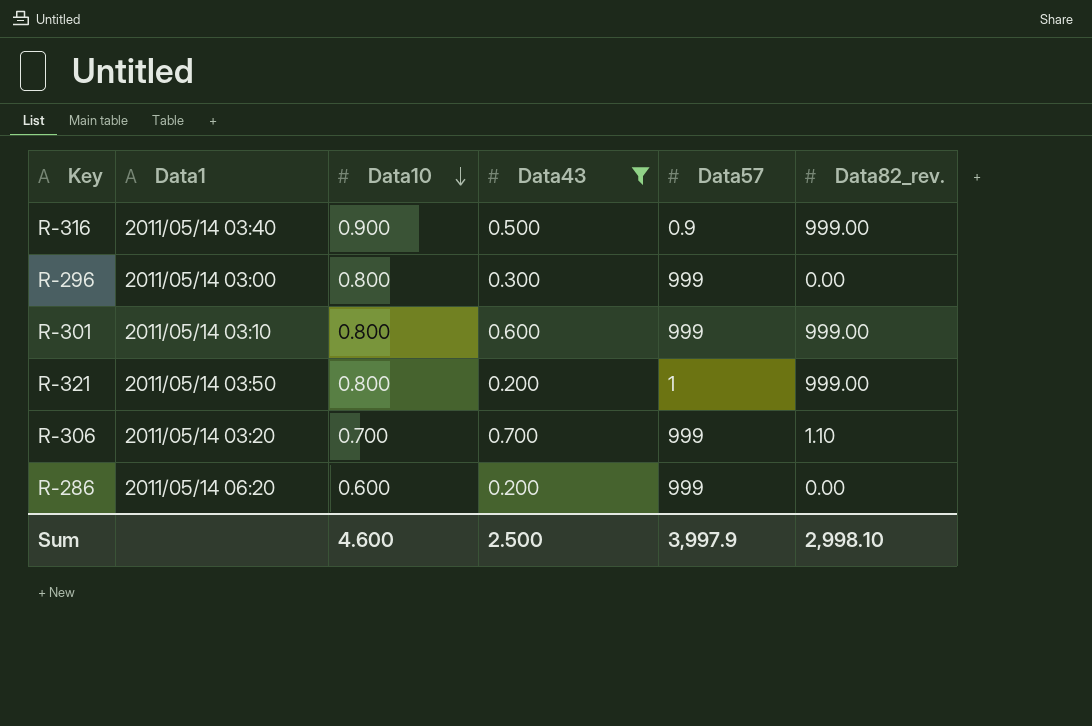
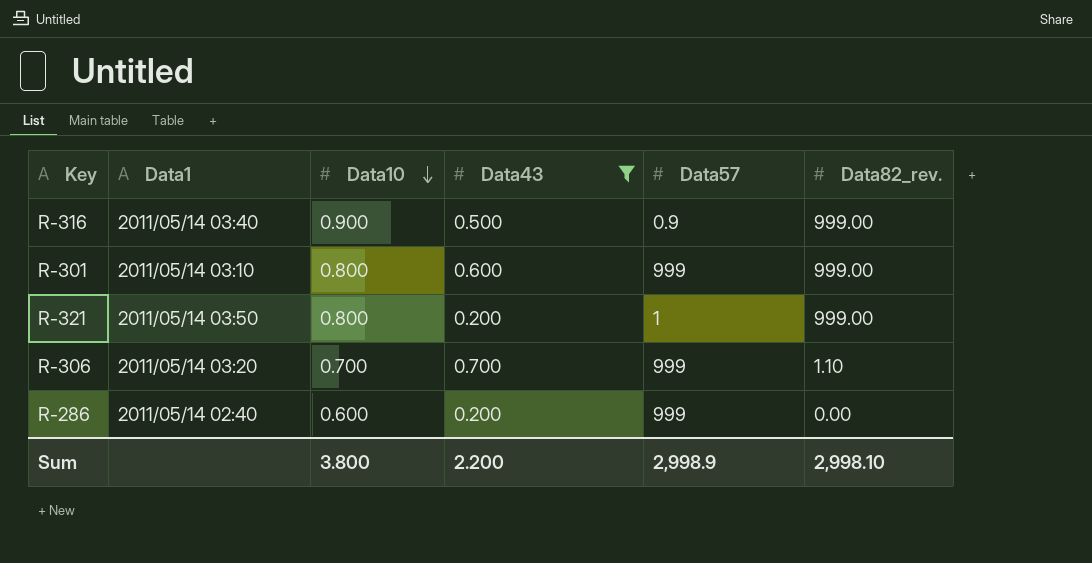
row R-296: 2011/05/14 03:00 | 0.800 | 0.300 | 999 | 0.00 -> none
R-286 | Data1: 2011/05/14 06:20 -> 2011/05/14 02:40
Sum | Data10: 4.600 -> 3.800
Sum | Data43: 2.500 -> 2.200
Sum | Data57: 3,997.9 -> 2,998.9

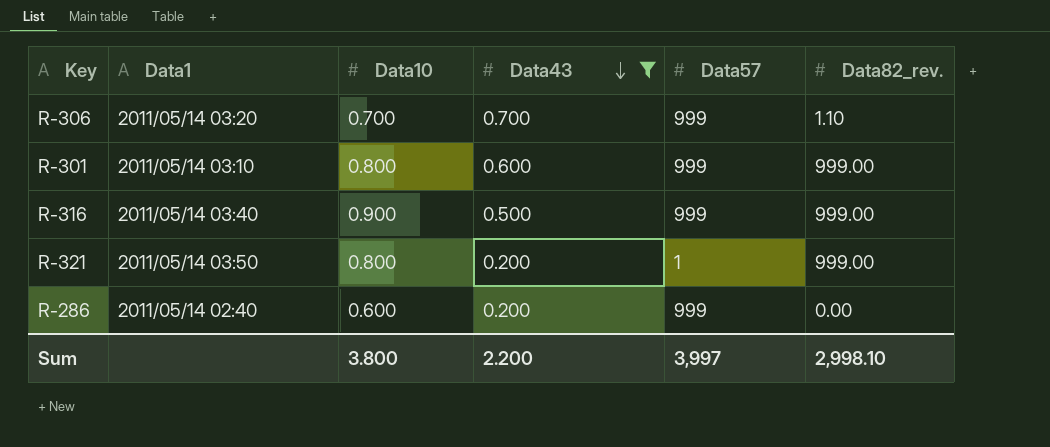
row order: Data10 descending -> Data43 descending
R-316 | Data57: 0.9 -> 999
Sum | Data57: 2,998.9 -> 3,997

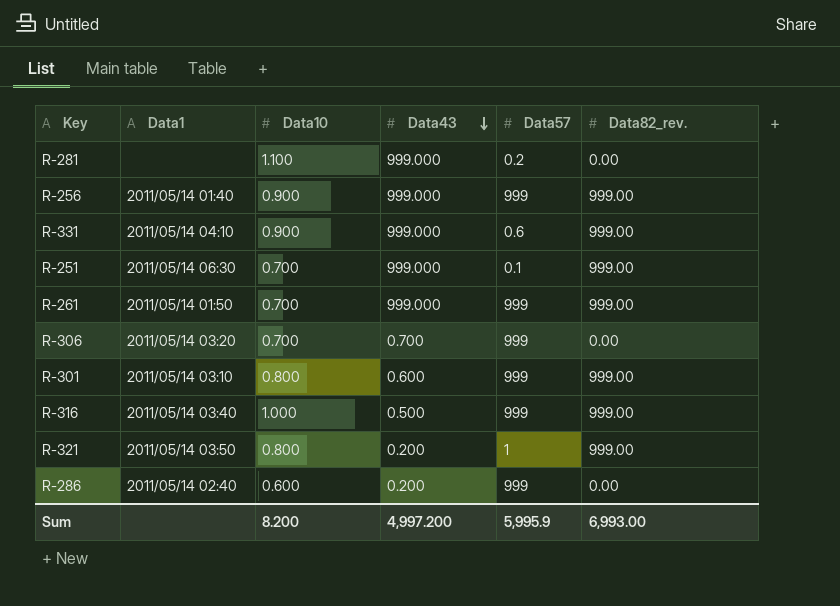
filter: Data43 != 999.000 -> none
R-306 | Data82_rev.: 1.10 -> 0.00
R-316 | Data10: 0.900 -> 1.000
Sum | Data10: 3.800 -> 8.200
Sum | Data43: 2.200 -> 4,997.200
Sum | Data57: 3,997 -> 5,995.9
Sum | Data82_rev.: 2,998.10 -> 6,993.00

